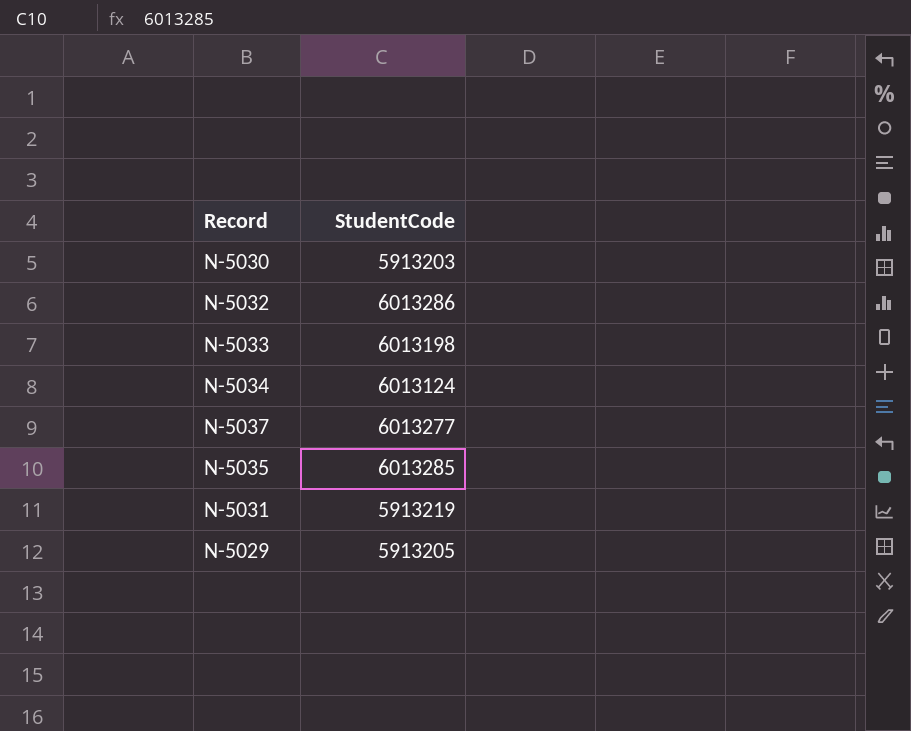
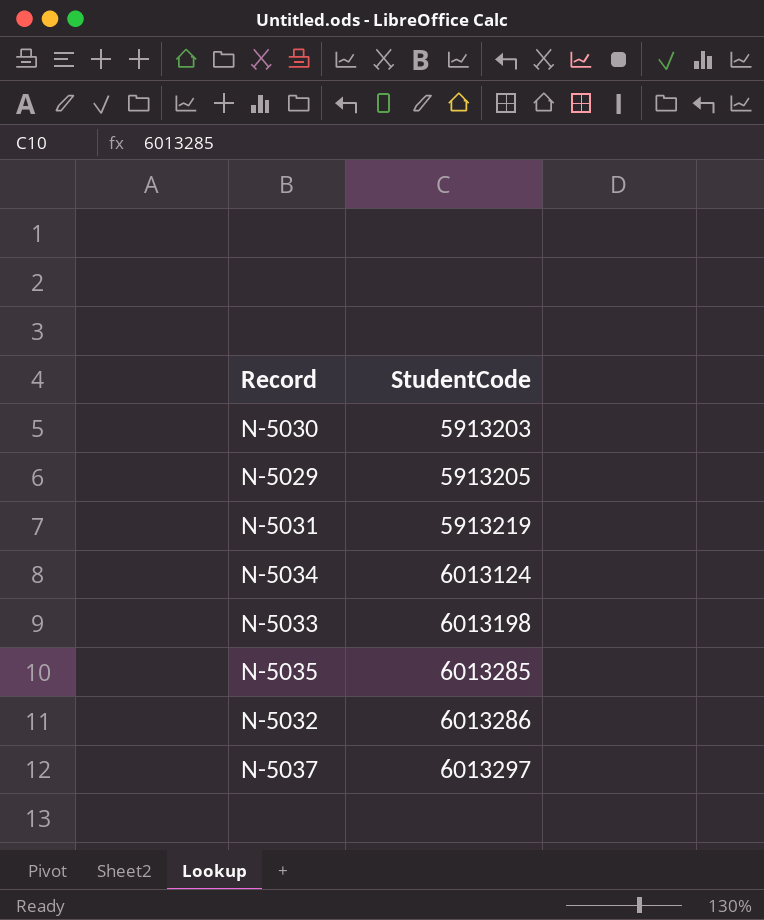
row order: none -> StudentCode ascending
N-5037 | StudentCode: 6013277 -> 6013297

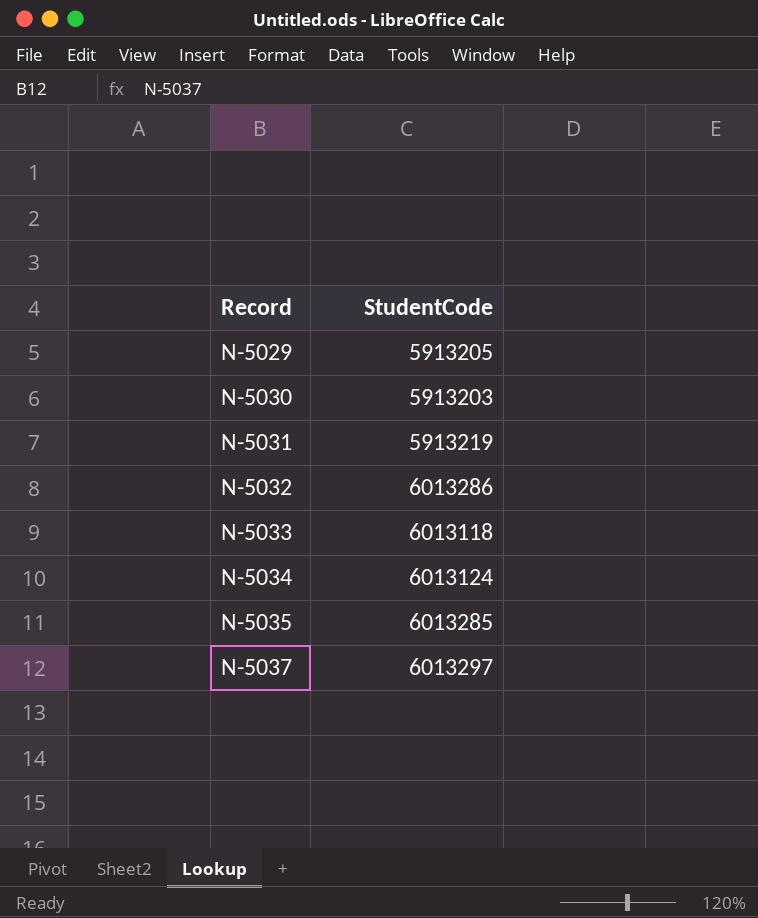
row order: StudentCode ascending -> Record ascending
N-5033 | StudentCode: 6013198 -> 6013118

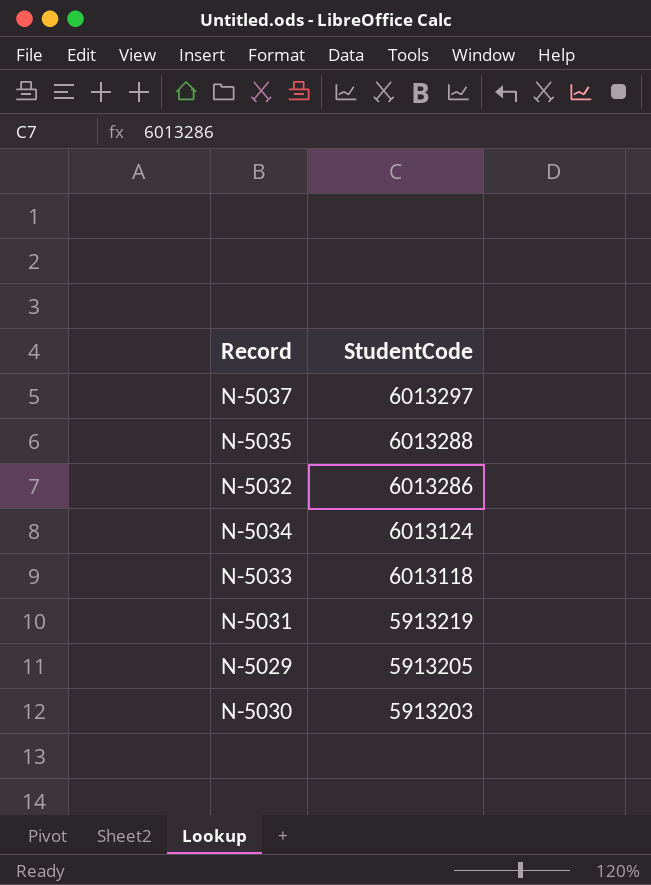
row order: Record ascending -> StudentCode descending
N-5035 | StudentCode: 6013285 -> 6013288

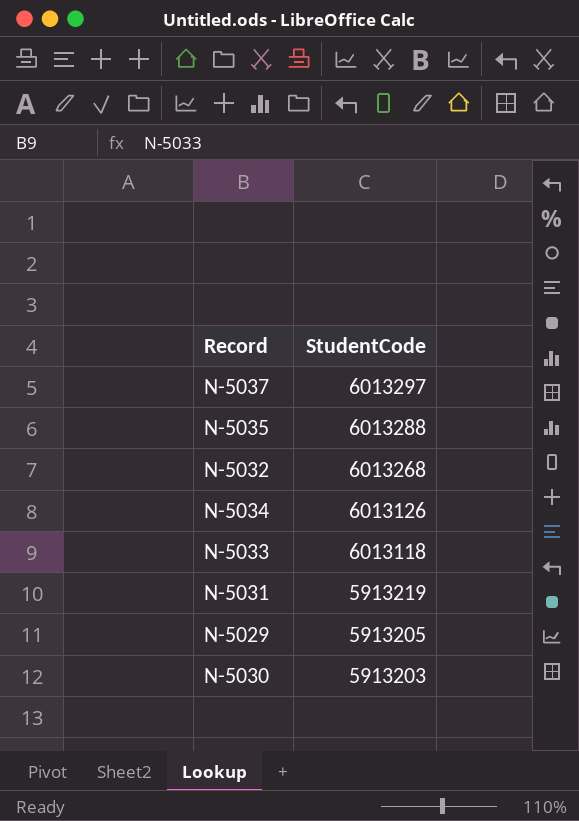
N-5032 | StudentCode: 6013286 -> 6013268
N-5034 | StudentCode: 6013124 -> 6013126

